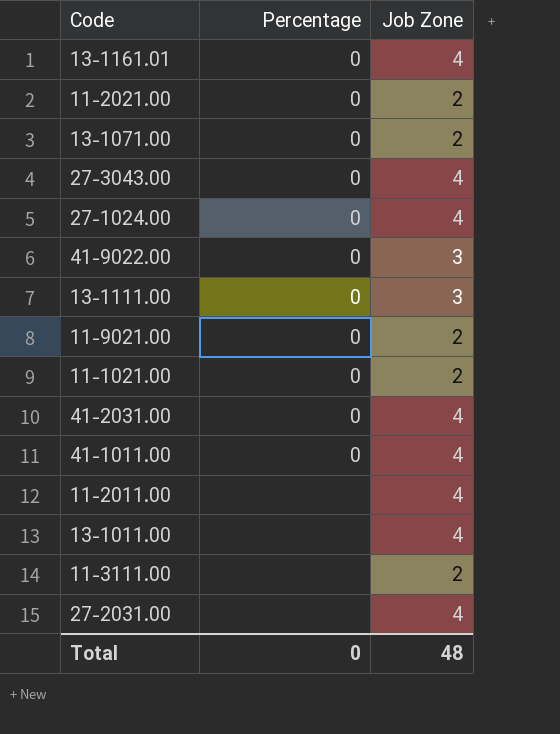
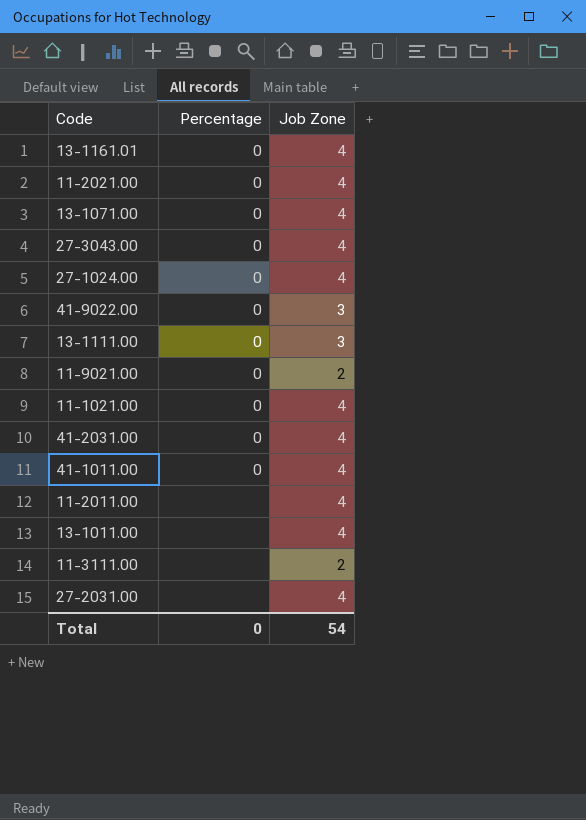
11-2021.00 | Job Zone: 2 -> 4
13-1071.00 | Job Zone: 2 -> 4
11-1021.00 | Job Zone: 2 -> 4
Total | Job Zone: 48 -> 54

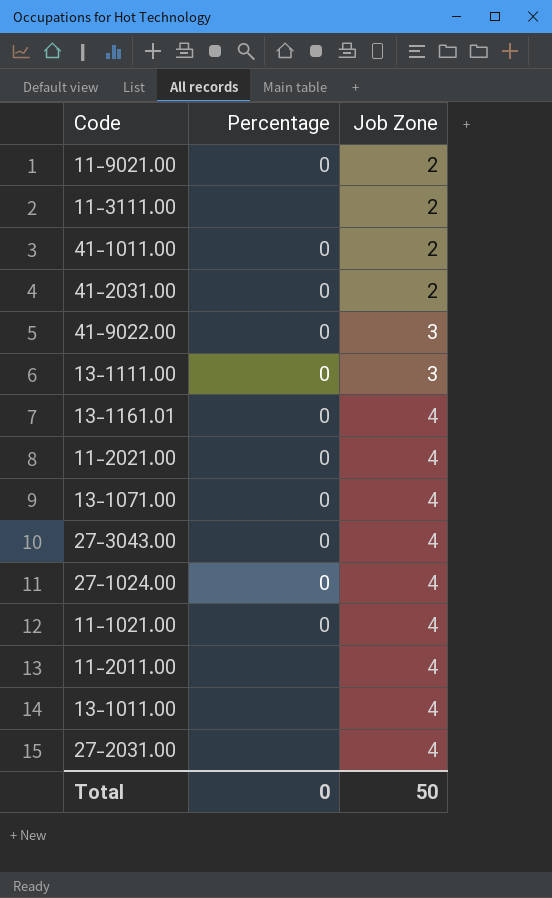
row order: none -> Job Zone ascending
41-1011.00 | Job Zone: 4 -> 2
41-2031.00 | Job Zone: 4 -> 2
Total | Job Zone: 54 -> 50

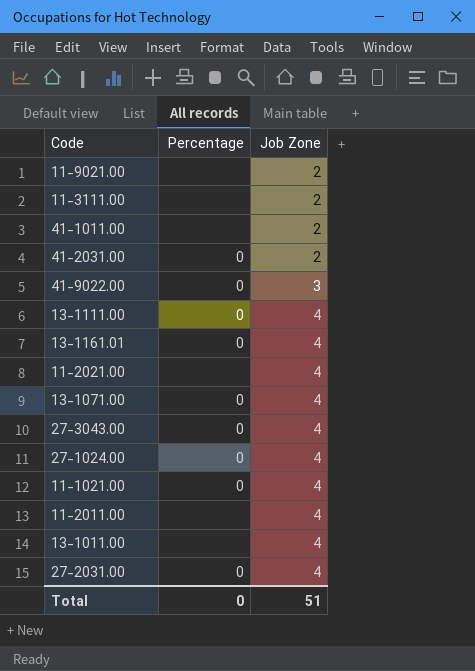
11-9021.00 | Percentage: 0 -> none
41-1011.00 | Percentage: 0 -> none
13-1111.00 | Job Zone: 3 -> 4
11-2021.00 | Percentage: 0 -> none
27-2031.00 | Percentage: none -> 0
Total | Job Zone: 50 -> 51

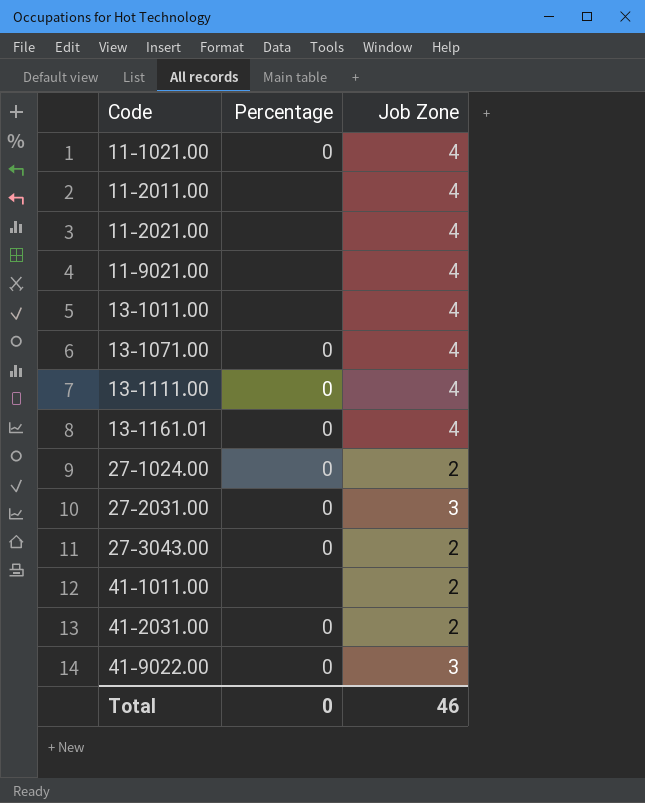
row order: Job Zone ascending -> Code ascending
row 11-3111.00: none | 2 -> none
11-9021.00 | Job Zone: 2 -> 4
27-1024.00 | Job Zone: 4 -> 2
27-2031.00 | Job Zone: 4 -> 3
27-3043.00 | Job Zone: 4 -> 2
Total | Job Zone: 51 -> 46

